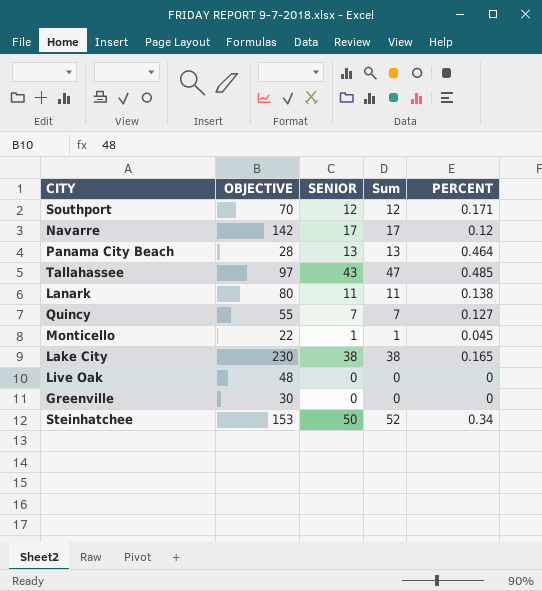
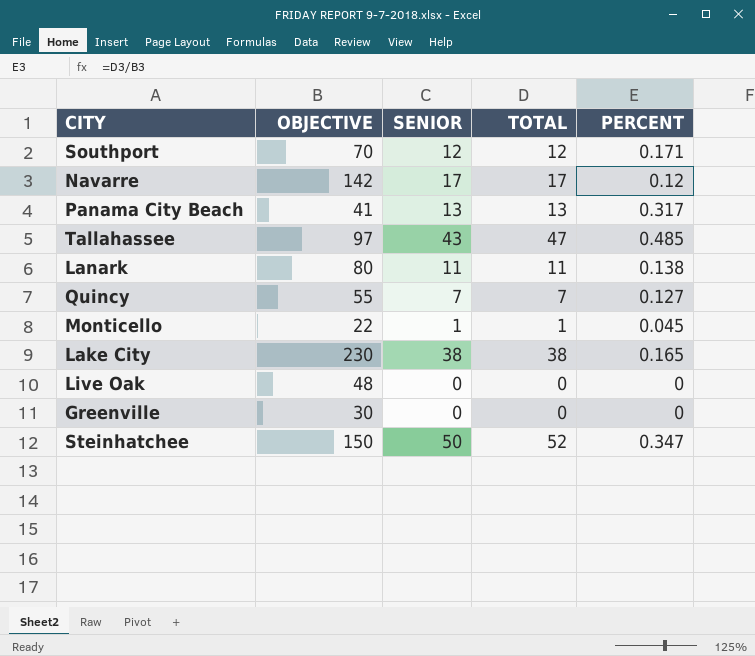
column name: Sum -> TOTAL
Panama City Beach | OBJECTIVE: 28 -> 41
Panama City Beach | PERCENT: 0.464 -> 0.317
Steinhatchee | OBJECTIVE: 153 -> 150
Steinhatchee | PERCENT: 0.34 -> 0.347

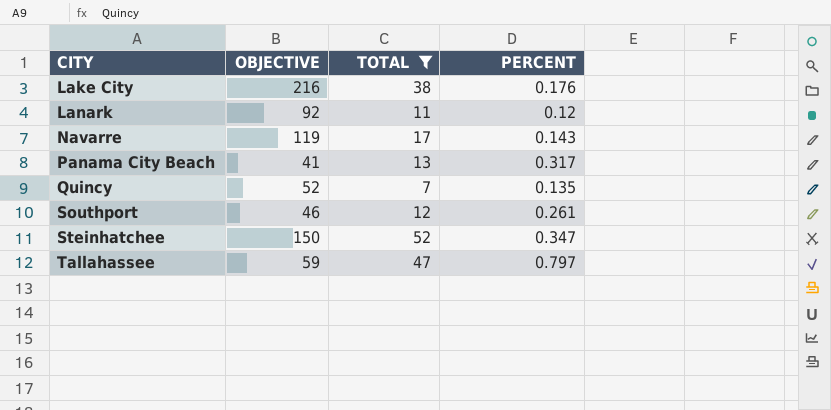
filter: none -> TOTAL >= 7
row order: none -> CITY ascending
column SENIOR | position: 3 -> none
Lake City | OBJECTIVE: 230 -> 216
Lake City | PERCENT: 0.165 -> 0.176
Lanark | OBJECTIVE: 80 -> 92
Lanark | PERCENT: 0.138 -> 0.12
Navarre | OBJECTIVE: 142 -> 119
Navarre | PERCENT: 0.12 -> 0.143
Quincy | OBJECTIVE: 55 -> 52
Quincy | PERCENT: 0.127 -> 0.135
Southport | OBJECTIVE: 70 -> 46
Southport | PERCENT: 0.171 -> 0.261
Tallahassee | OBJECTIVE: 97 -> 59
Tallahassee | PERCENT: 0.485 -> 0.797

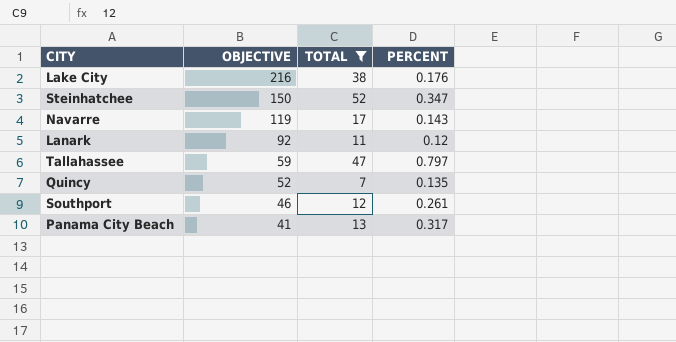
row order: CITY ascending -> OBJECTIVE descending

